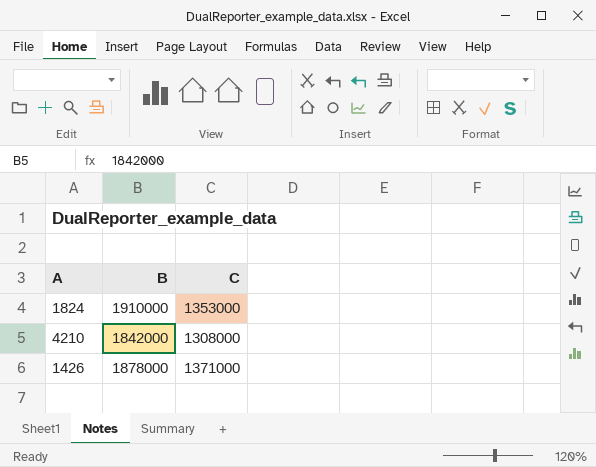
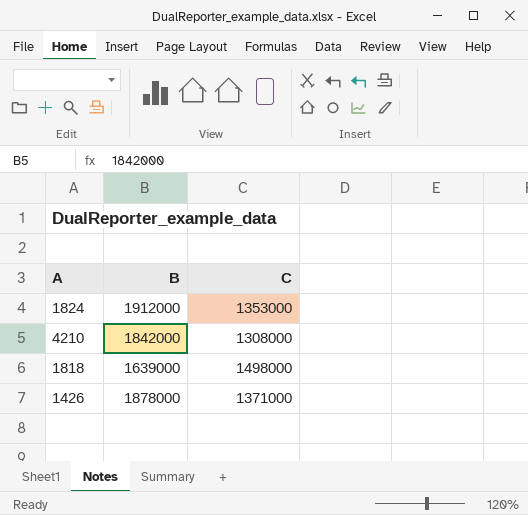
1824 | B: 1910000 -> 1912000
row 1818: none -> 1639000 | 1498000

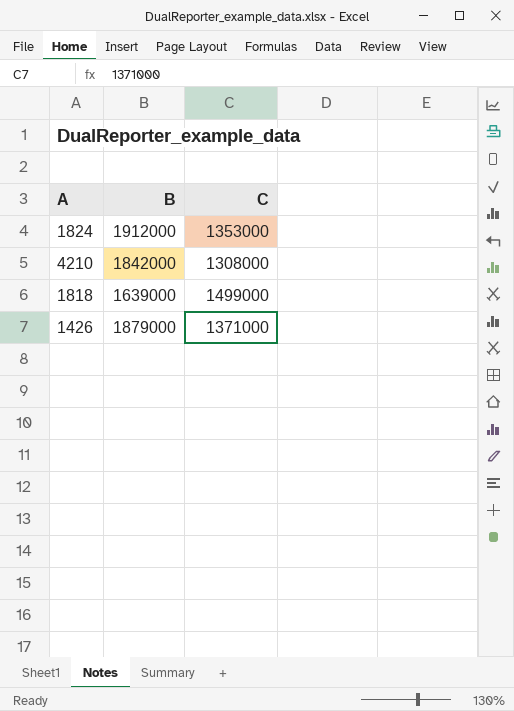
1818 | C: 1498000 -> 1499000
1426 | B: 1878000 -> 1879000

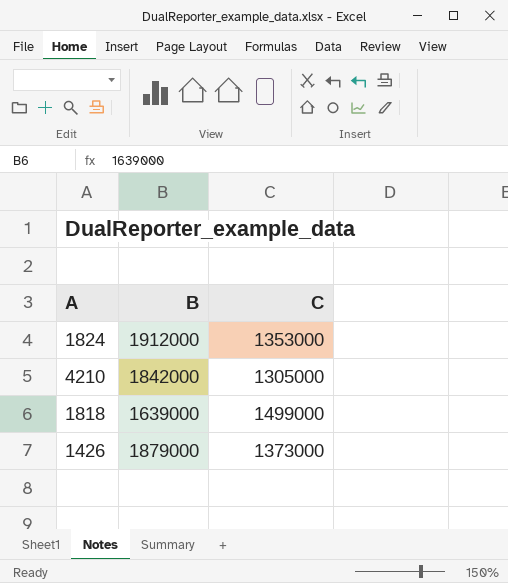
4210 | C: 1308000 -> 1305000
1426 | C: 1371000 -> 1373000

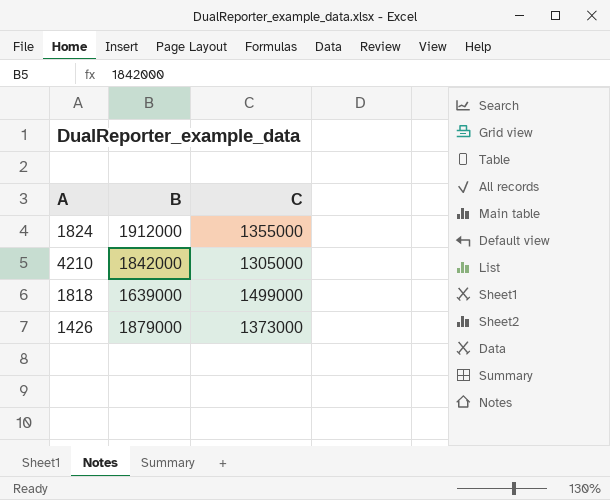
1824 | C: 1353000 -> 1355000

